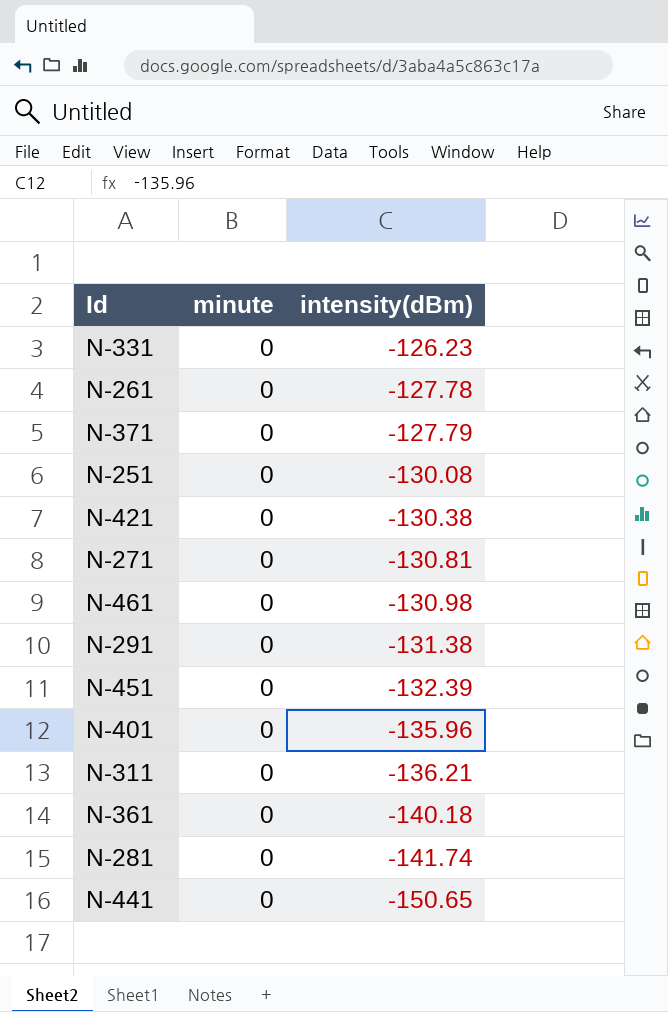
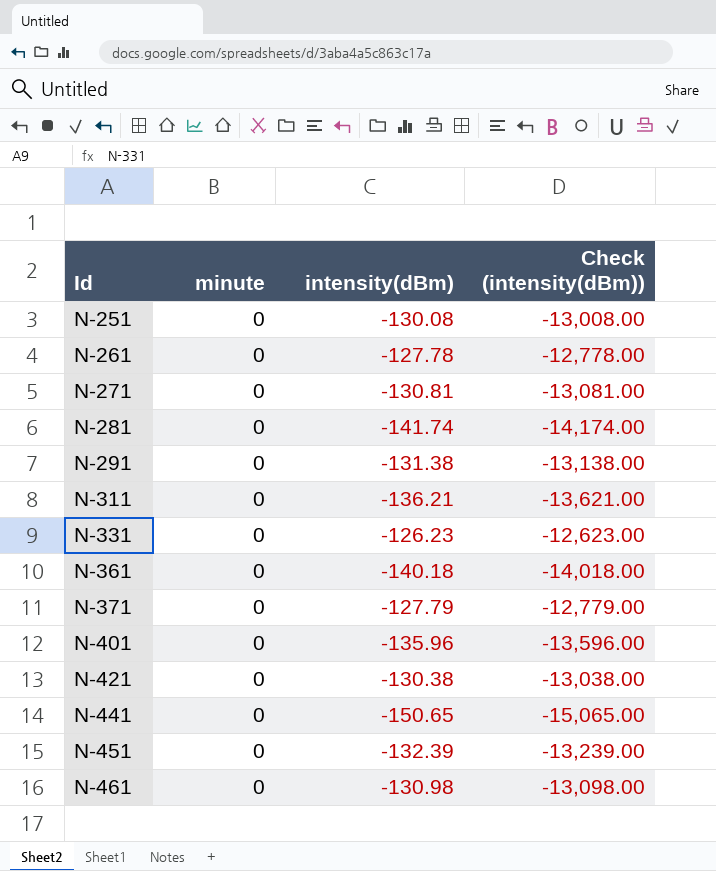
row order: intensity(dBm) descending -> Id ascending
column Check (intensity(dBm)) | formula: none -> [intensity(dBm)] * 100

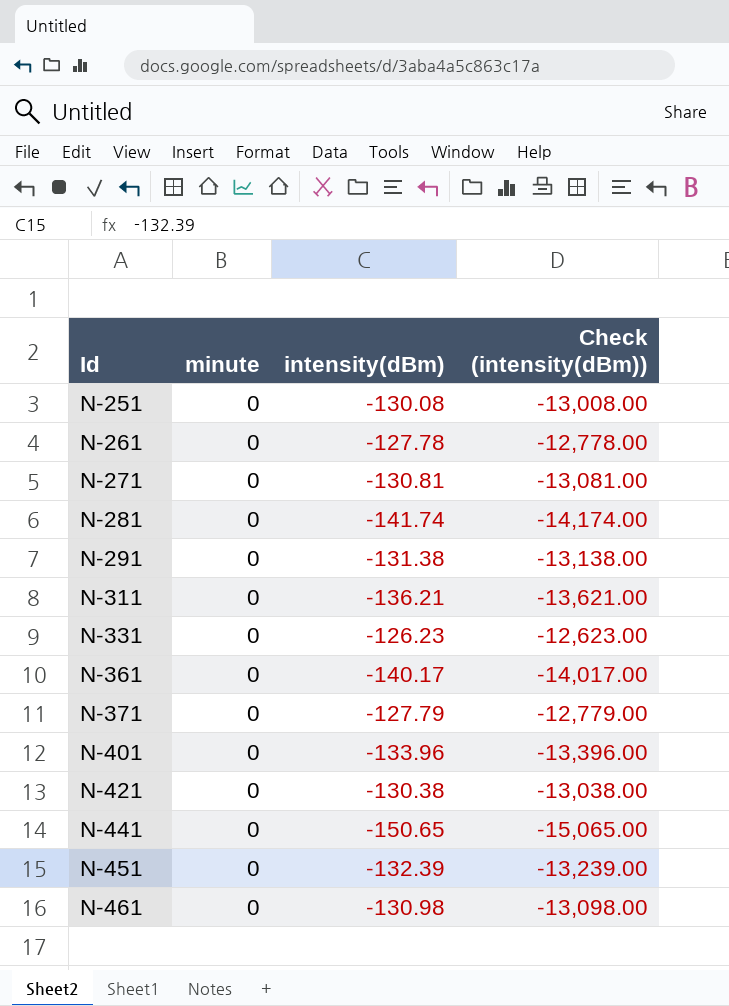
N-361 | intensity(dBm): -140.18 -> -140.17
N-361 | Check (intensity(dBm)): -14,018.00 -> -14,017.00
N-401 | intensity(dBm): -135.96 -> -133.96
N-401 | Check (intensity(dBm)): -13,596.00 -> -13,396.00

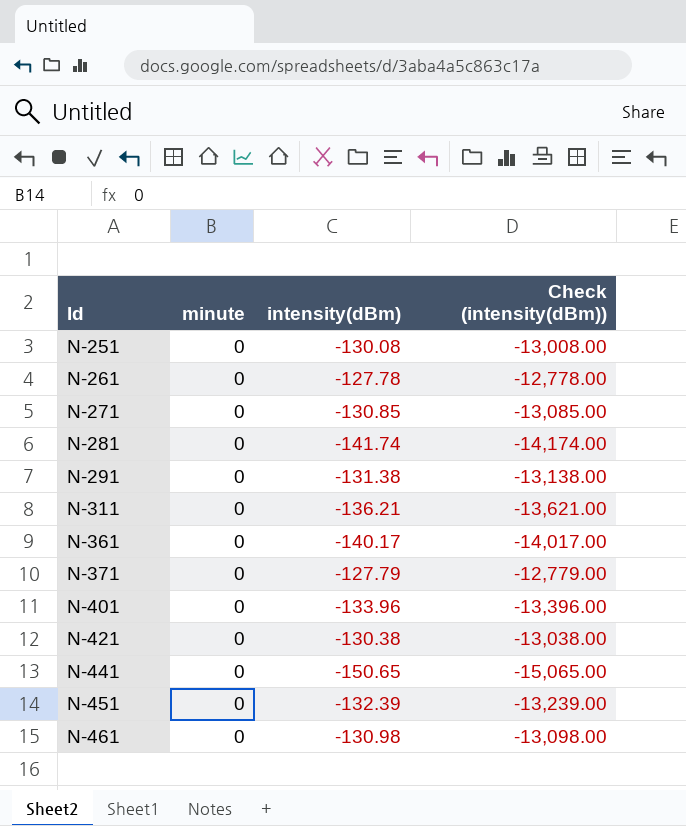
row N-331: 0 | -126.23 | -12,623.00 -> none
N-271 | intensity(dBm): -130.81 -> -130.85
N-271 | Check (intensity(dBm)): -13,081.00 -> -13,085.00

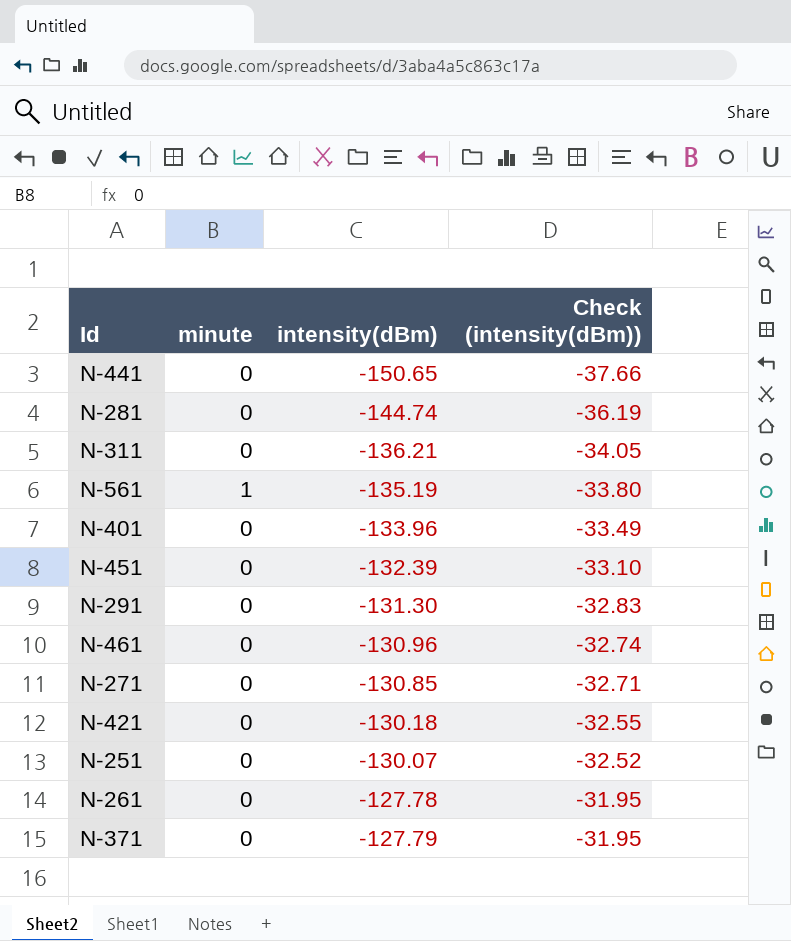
row order: Id ascending -> Check (intensity(dBm)) ascending
column Check (intensity(dBm)) | formula: [intensity(dBm)] * 100 -> [intensity(dBm)] * 0.25
row N-361: 0 | -140.17 | -14,017.00 -> none
N-281 | intensity(dBm): -141.74 -> -144.74
row N-561: none -> 1 | -135.19 | -33.80
N-291 | intensity(dBm): -131.38 -> -131.30
N-461 | intensity(dBm): -130.98 -> -130.96
N-421 | intensity(dBm): -130.38 -> -130.18
N-251 | intensity(dBm): -130.08 -> -130.07

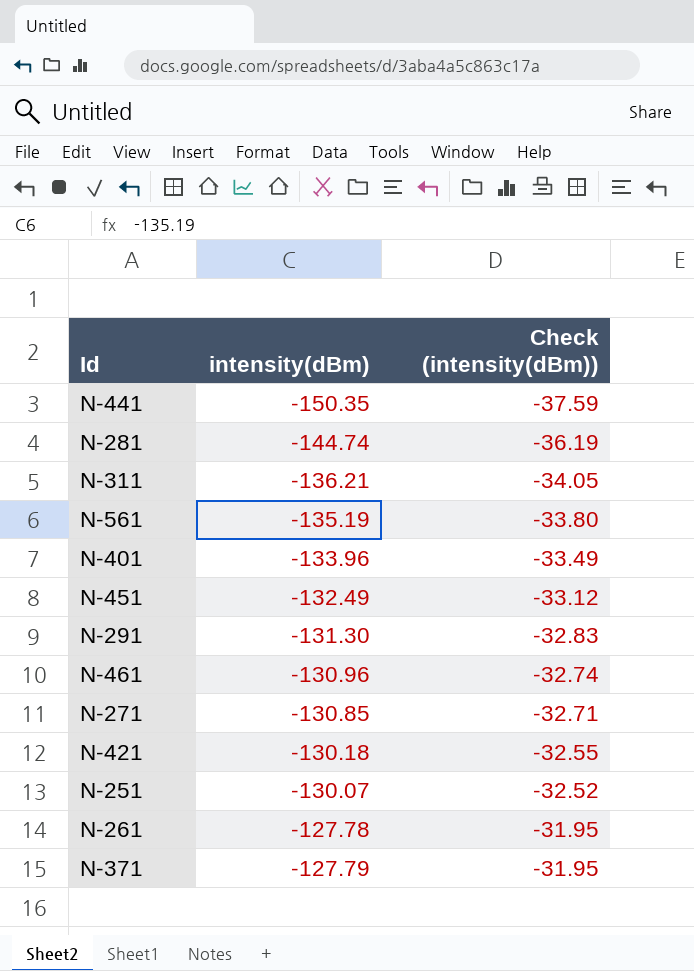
column minute | position: 2 -> none
N-441 | intensity(dBm): -150.65 -> -150.35
N-441 | Check (intensity(dBm)): -37.66 -> -37.59
N-451 | intensity(dBm): -132.39 -> -132.49
N-451 | Check (intensity(dBm)): -33.10 -> -33.12

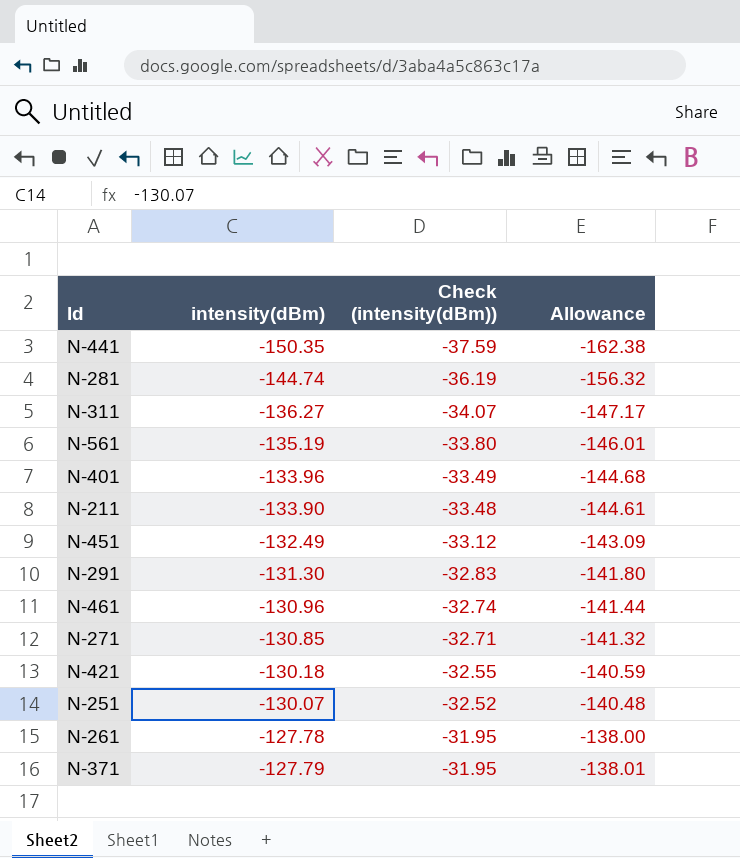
column Allowance | formula: none -> [intensity(dBm)] * 1.08
N-311 | intensity(dBm): -136.21 -> -136.27
N-311 | Check (intensity(dBm)): -34.05 -> -34.07
row N-211: none -> -133.90 | -33.48 | -144.61

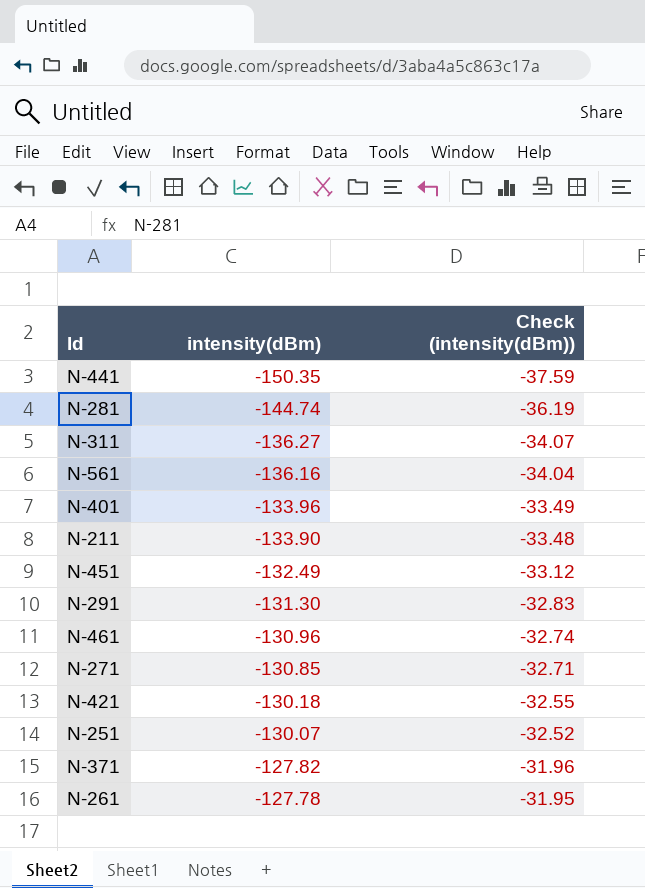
row order: Check (intensity(dBm)) ascending -> intensity(dBm) ascending
column Allowance | formula: [intensity(dBm)] * 1.08 -> none
N-561 | intensity(dBm): -135.19 -> -136.16
N-561 | Check (intensity(dBm)): -33.80 -> -34.04
N-371 | intensity(dBm): -127.79 -> -127.82
N-371 | Check (intensity(dBm)): -31.95 -> -31.96

